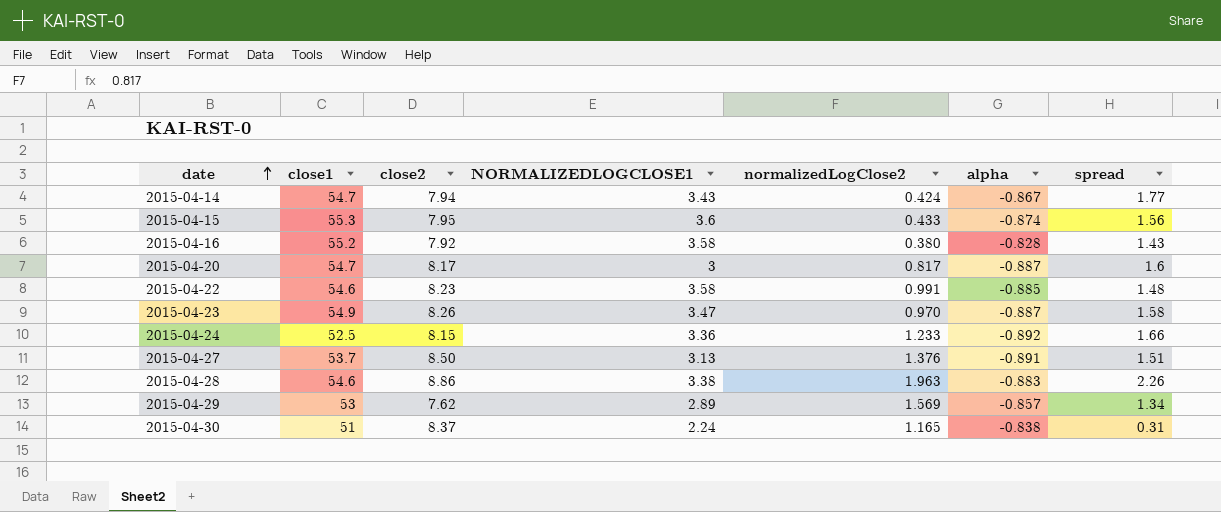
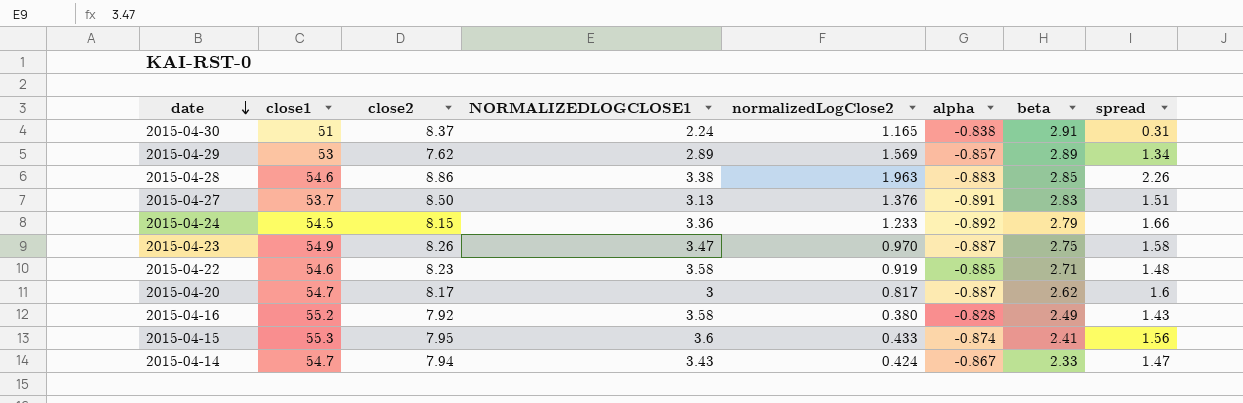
row order: date ascending -> date descending
column beta | position: none -> 7
2015-04-24 | close1: 52.5 -> 54.5
2015-04-22 | normalizedLogClose2: 0.991 -> 0.919
2015-04-14 | spread: 1.77 -> 1.47

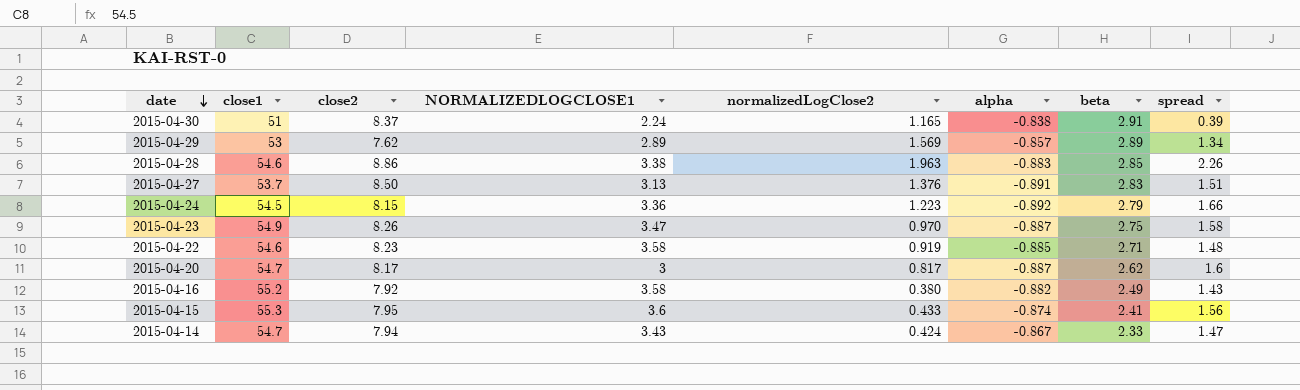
2015-04-30 | spread: 0.31 -> 0.39
2015-04-24 | normalizedLogClose2: 1.233 -> 1.223
2015-04-16 | alpha: -0.828 -> -0.882

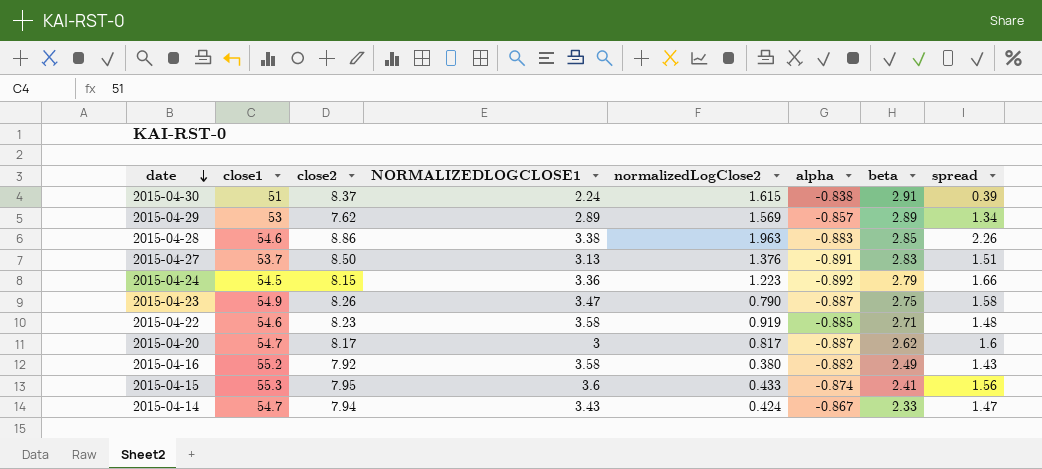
2015-04-30 | normalizedLogClose2: 1.165 -> 1.615
2015-04-23 | normalizedLogClose2: 0.970 -> 0.790

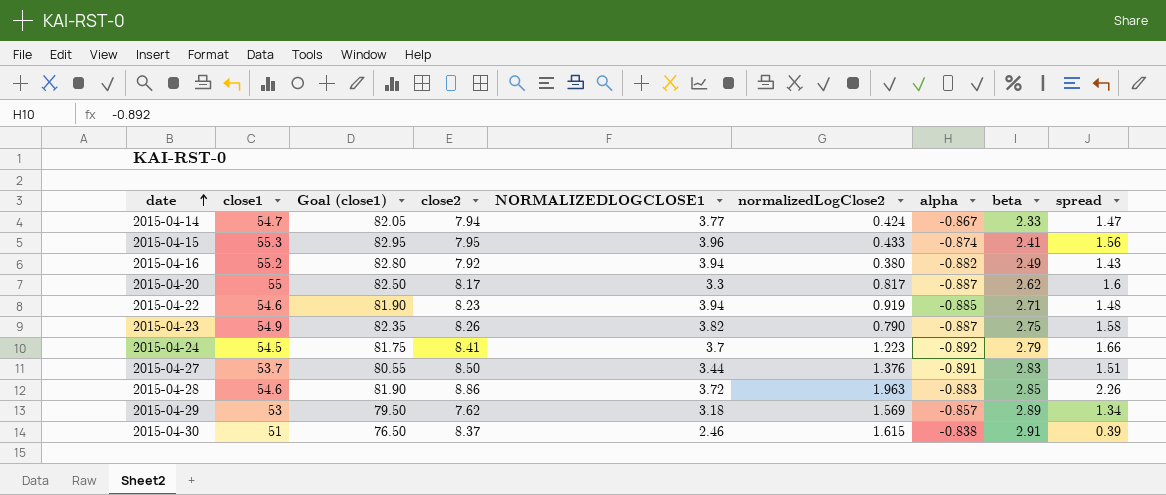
row order: date descending -> date ascending
column Goal (close1) | formula: none -> [close1] * 1.5
2015-04-14 | NORMALIZEDLOGCLOSE1: 3.43 -> 3.77
2015-04-15 | NORMALIZEDLOGCLOSE1: 3.6 -> 3.96
2015-04-16 | NORMALIZEDLOGCLOSE1: 3.58 -> 3.94
2015-04-20 | close1: 54.7 -> 55
2015-04-20 | NORMALIZEDLOGCLOSE1: 3 -> 3.3
2015-04-22 | NORMALIZEDLOGCLOSE1: 3.58 -> 3.94
2015-04-23 | NORMALIZEDLOGCLOSE1: 3.47 -> 3.82
2015-04-24 | close2: 8.15 -> 8.41
2015-04-24 | NORMALIZEDLOGCLOSE1: 3.36 -> 3.7
2015-04-27 | NORMALIZEDLOGCLOSE1: 3.13 -> 3.44
2015-04-28 | NORMALIZEDLOGCLOSE1: 3.38 -> 3.72
2015-04-29 | NORMALIZEDLOGCLOSE1: 2.89 -> 3.18
2015-04-30 | NORMALIZEDLOGCLOSE1: 2.24 -> 2.46

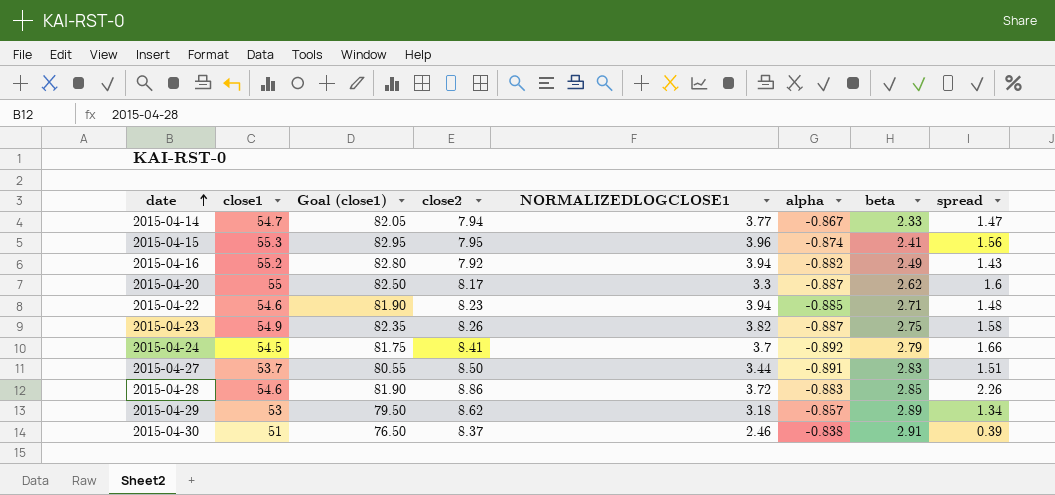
column normalizedLogClose2 | position: 6 -> none
2015-04-29 | close2: 7.62 -> 8.62

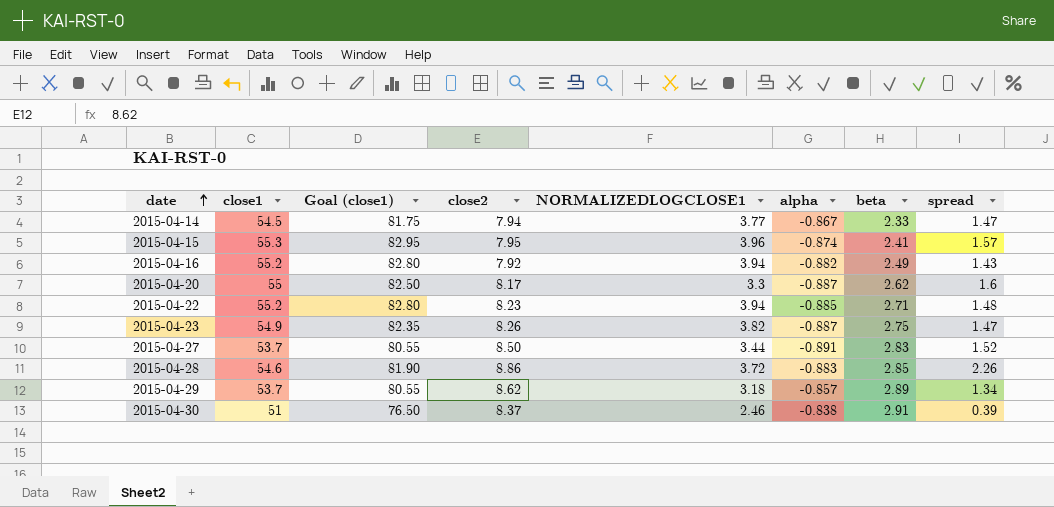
row 2015-04-24: 54.5 | 81.75 | 8.41 | 3.7 | -0.892 | 2.79 | 1.66 -> none
2015-04-14 | close1: 54.7 -> 54.5
2015-04-14 | Goal (close1): 82.05 -> 81.75
2015-04-15 | spread: 1.56 -> 1.57
2015-04-22 | close1: 54.6 -> 55.2
2015-04-22 | Goal (close1): 81.90 -> 82.80
2015-04-23 | spread: 1.58 -> 1.47
2015-04-27 | spread: 1.51 -> 1.52
2015-04-29 | close1: 53 -> 53.7
2015-04-29 | Goal (close1): 79.50 -> 80.55

